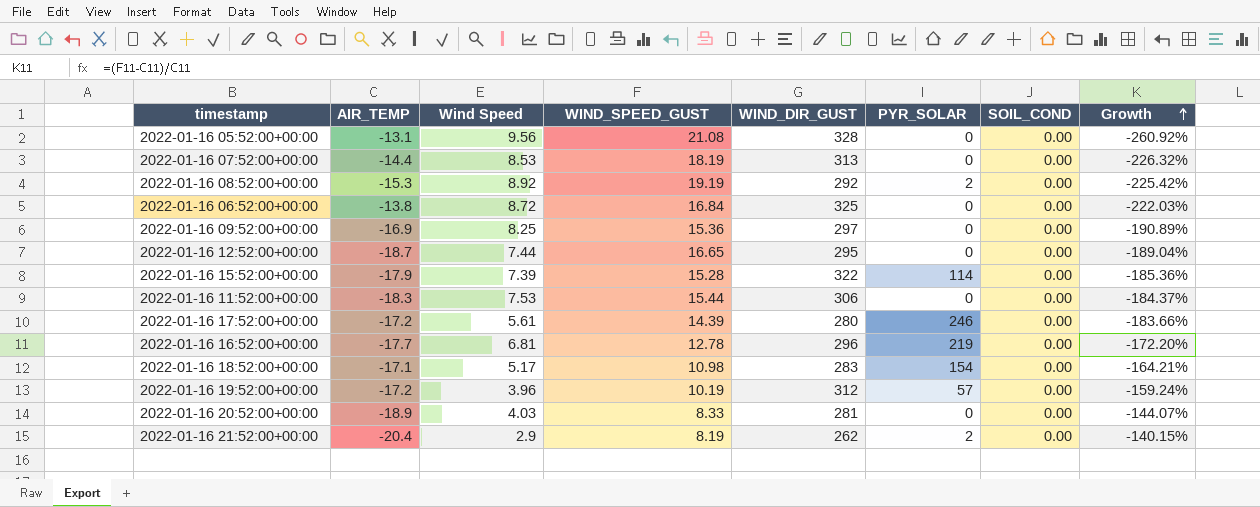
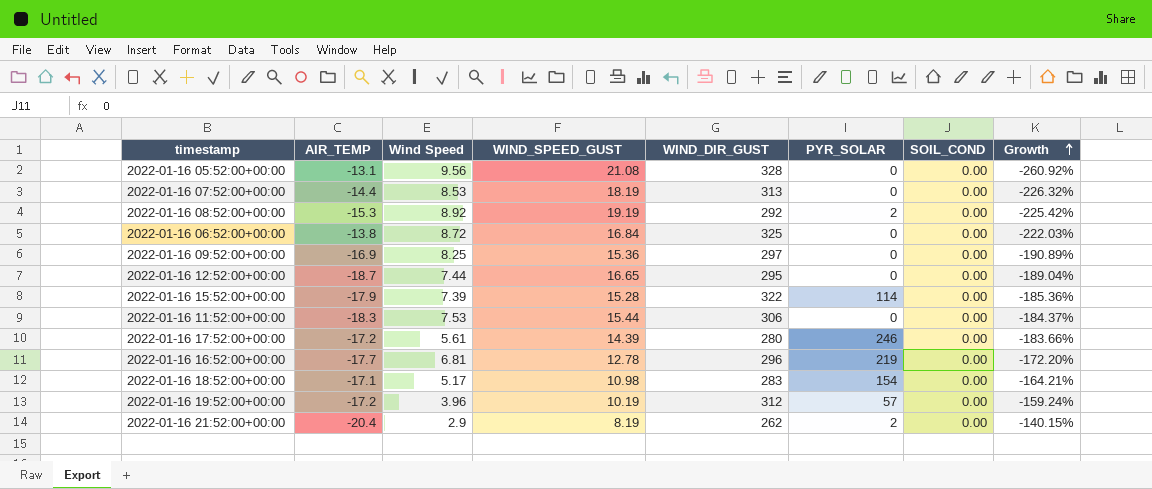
row 2022-01-16 20:52:00+00:00: -18.9 | 4.03 | 8.33 | 281 | 0 | 0.00 | -144.07% -> none

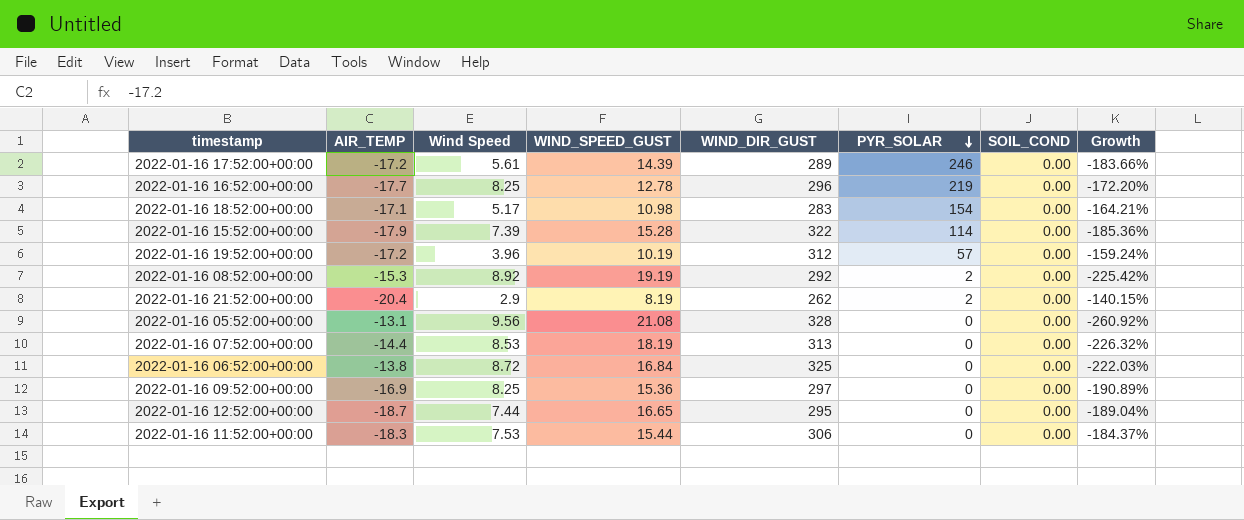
row order: Growth ascending -> PYR_SOLAR descending
2022-01-16 17:52:00+00:00 | WIND_DIR_GUST: 280 -> 289
2022-01-16 16:52:00+00:00 | Wind Speed: 6.81 -> 8.25

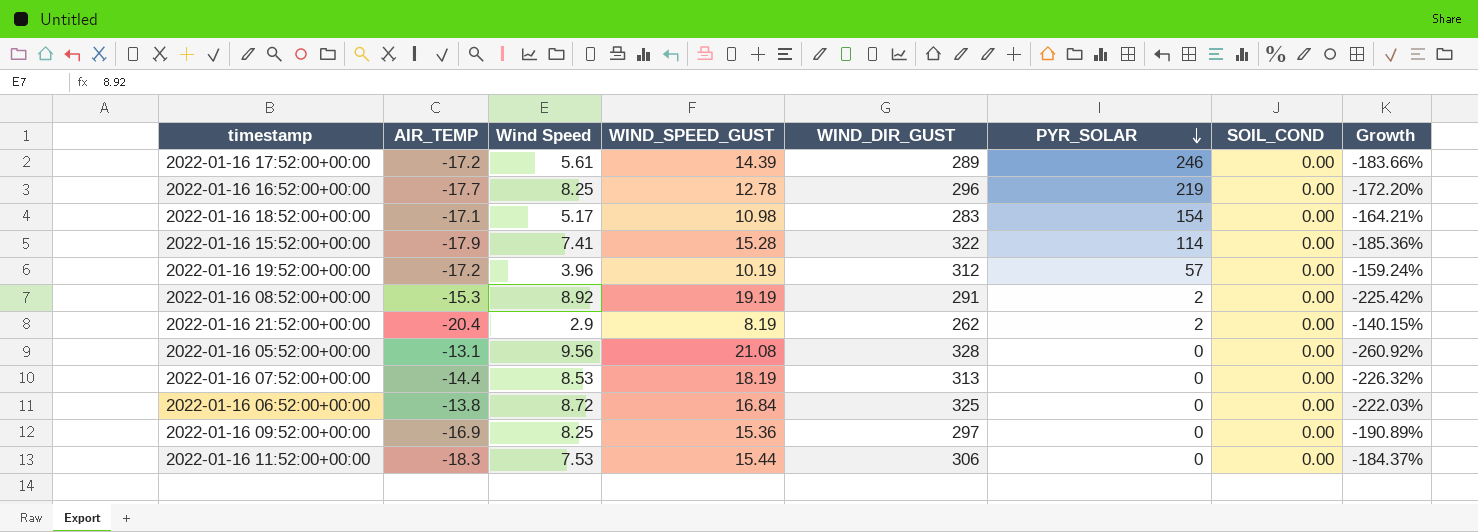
row 2022-01-16 12:52:00+00:00: -18.7 | 7.44 | 16.65 | 295 | 0 | 0.00 | -189.04% -> none
2022-01-16 15:52:00+00:00 | Wind Speed: 7.39 -> 7.41
2022-01-16 08:52:00+00:00 | WIND_DIR_GUST: 292 -> 291

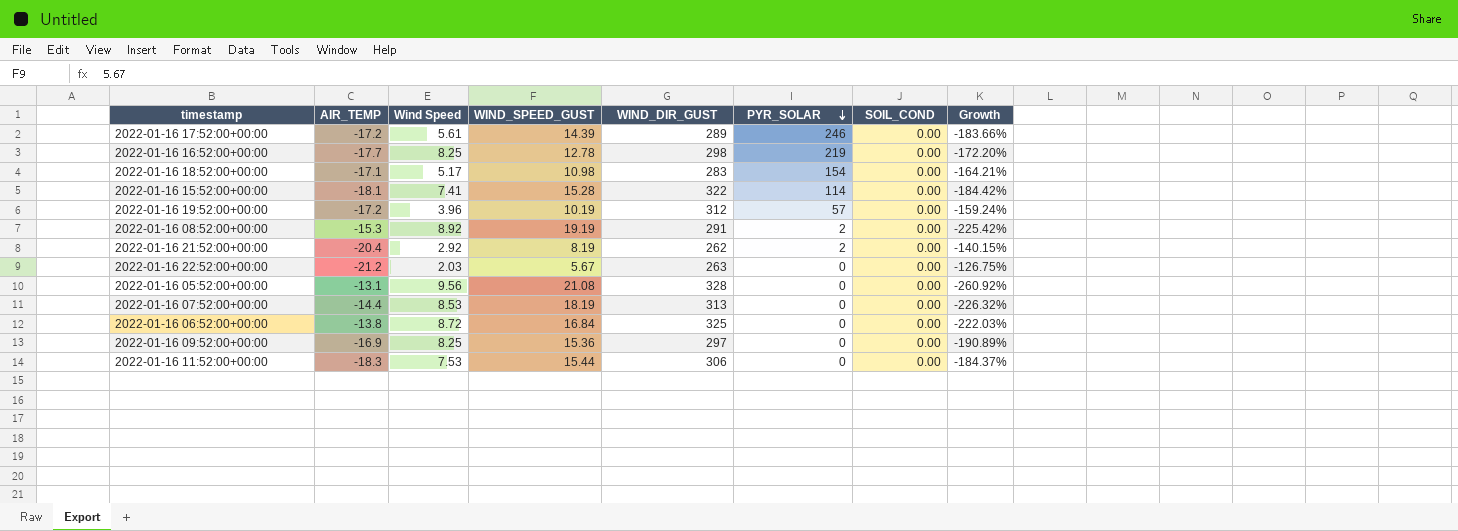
2022-01-16 16:52:00+00:00 | WIND_DIR_GUST: 296 -> 298
2022-01-16 15:52:00+00:00 | AIR_TEMP: -17.9 -> -18.1
2022-01-16 15:52:00+00:00 | Growth: -185.36% -> -184.42%
2022-01-16 21:52:00+00:00 | Wind Speed: 2.9 -> 2.92
row 2022-01-16 22:52:00+00:00: none -> -21.2 | 2.03 | 5.67 | 263 | 0 | 0.00 | -126.75%

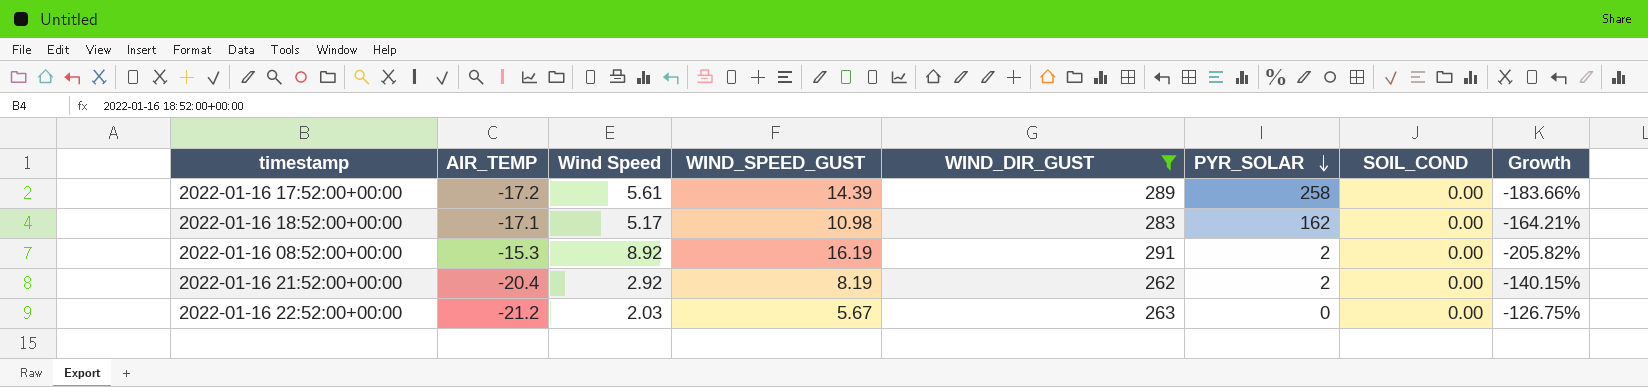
filter: none -> WIND_DIR_GUST <= 291
2022-01-16 17:52:00+00:00 | PYR_SOLAR: 246 -> 258
2022-01-16 18:52:00+00:00 | PYR_SOLAR: 154 -> 162
2022-01-16 08:52:00+00:00 | WIND_SPEED_GUST: 19.19 -> 16.19
2022-01-16 08:52:00+00:00 | Growth: -225.42% -> -205.82%

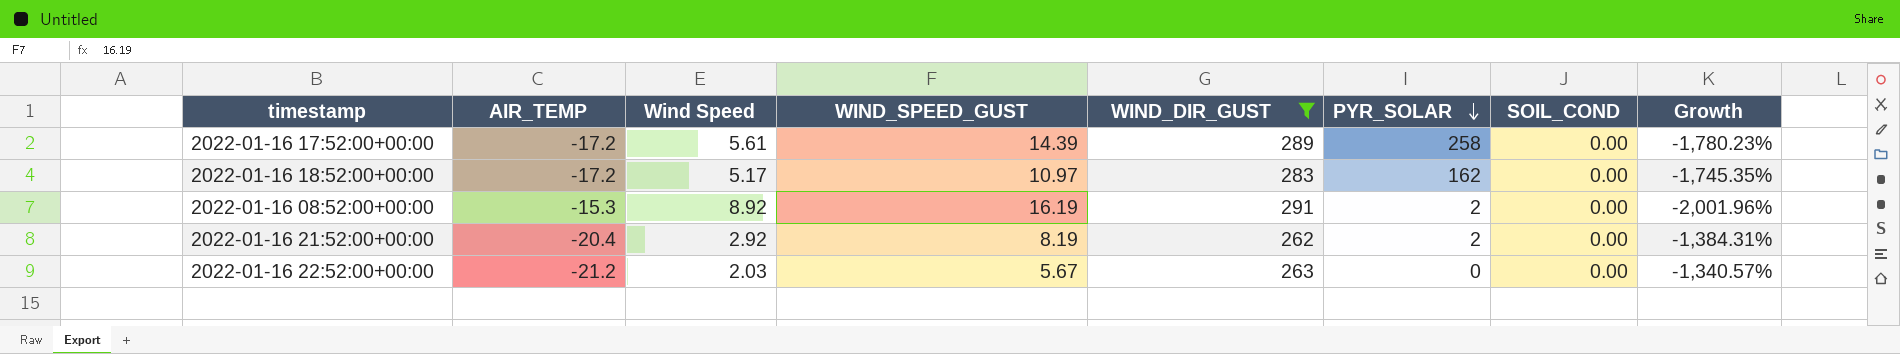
column Growth | formula: ([WIND_SPEED_GUST] - [AIR_TEMP]) / [AIR_TEMP] -> ([WIND_DIR_GUST] - [AIR_TEMP]) / [AIR_TEMP]
2022-01-16 18:52:00+00:00 | AIR_TEMP: -17.1 -> -17.2
2022-01-16 18:52:00+00:00 | WIND_SPEED_GUST: 10.98 -> 10.97

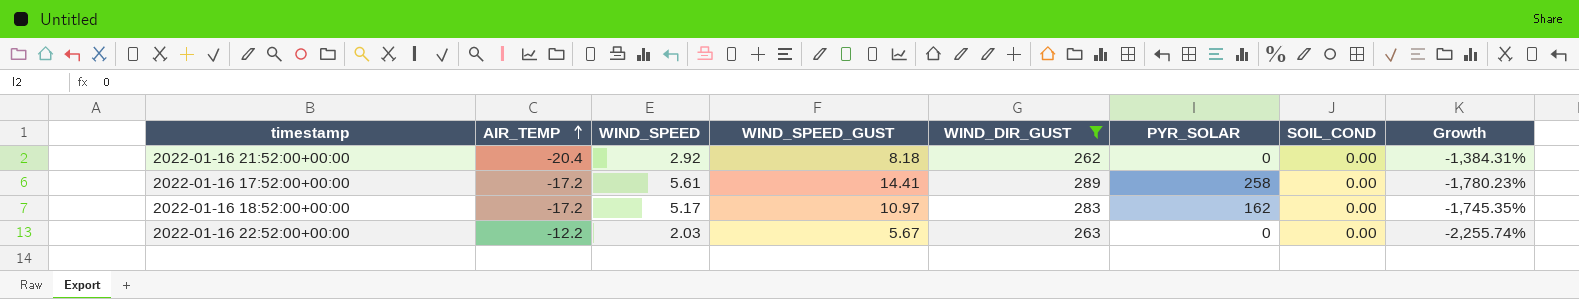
row order: PYR_SOLAR descending -> AIR_TEMP ascending
column name: Wind Speed -> WIND_SPEED
row 2022-01-16 08:52:00+00:00: -15.3 | 8.92 | 16.19 | 291 | 2 | 0.00 | -2,001.96% -> none
2022-01-16 21:52:00+00:00 | WIND_SPEED_GUST: 8.19 -> 8.18
2022-01-16 21:52:00+00:00 | PYR_SOLAR: 2 -> 0
2022-01-16 17:52:00+00:00 | WIND_SPEED_GUST: 14.39 -> 14.41
2022-01-16 22:52:00+00:00 | AIR_TEMP: -21.2 -> -12.2
2022-01-16 22:52:00+00:00 | Growth: -1,340.57% -> -2,255.74%

